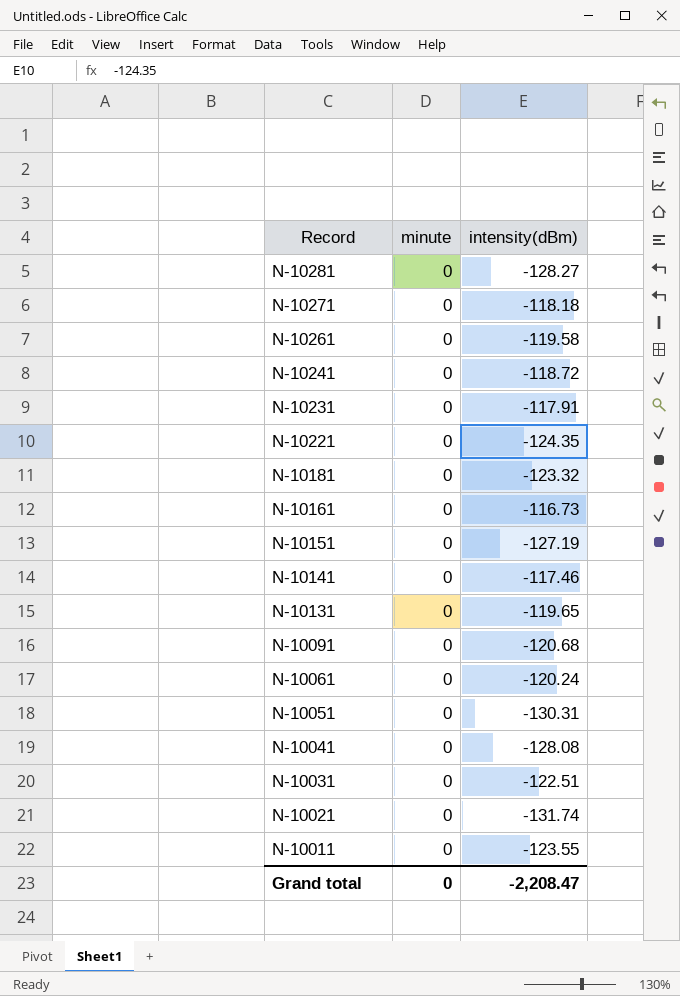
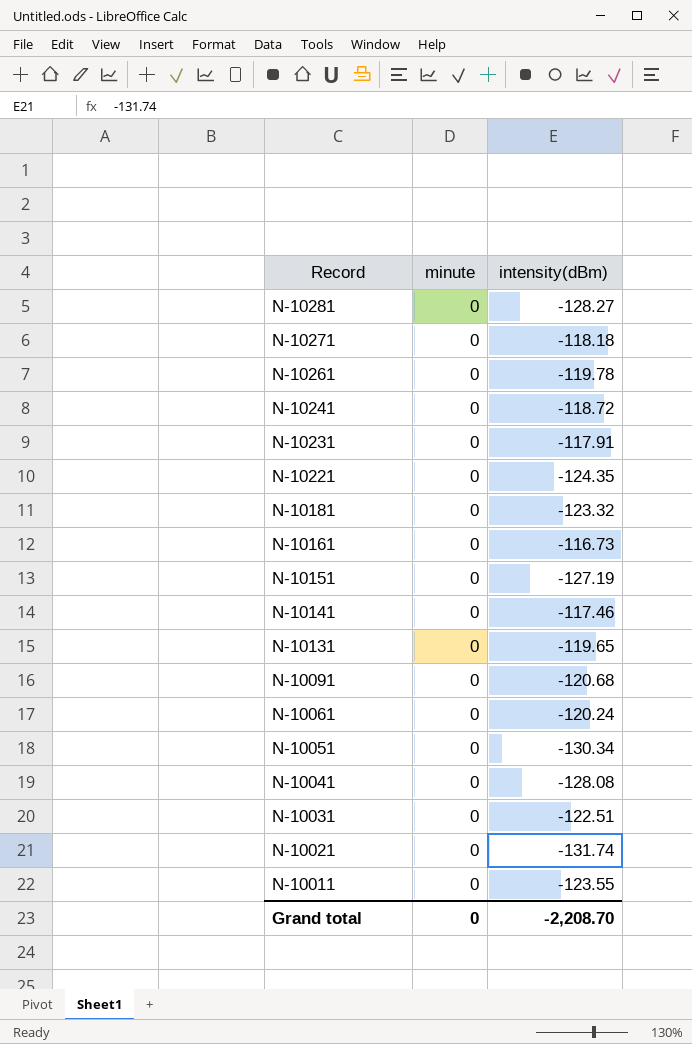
N-10261 | intensity(dBm): -119.58 -> -119.78
N-10051 | intensity(dBm): -130.31 -> -130.34
Grand total | intensity(dBm): -2,208.47 -> -2,208.70

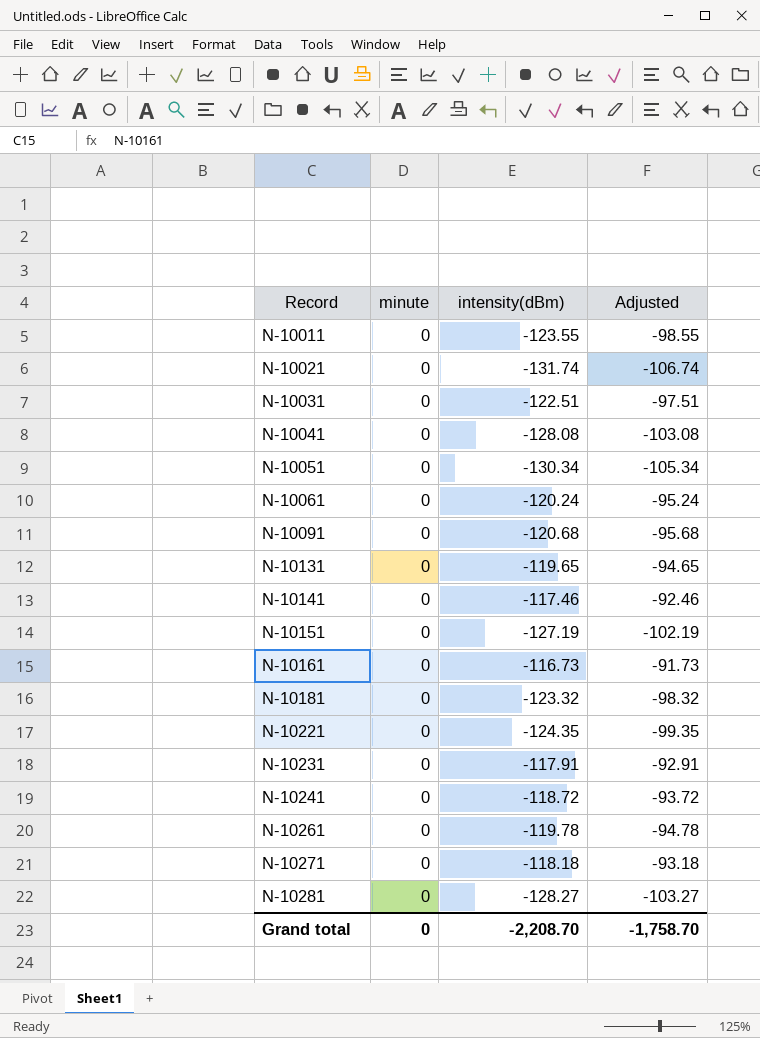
row order: Record descending -> Record ascending
column Adjusted | formula: none -> [intensity(dBm)] + 25

